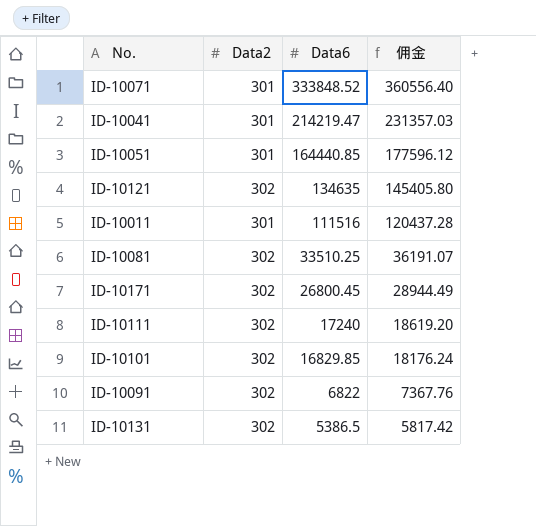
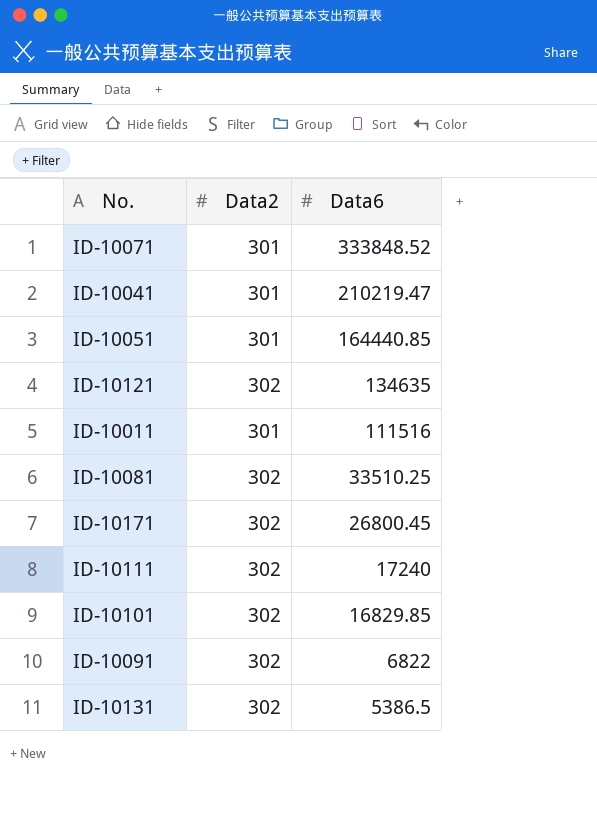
column 佣金 | formula: [Data6] * 1.08 -> none
ID-10041 | Data6: 214219.47 -> 210219.47

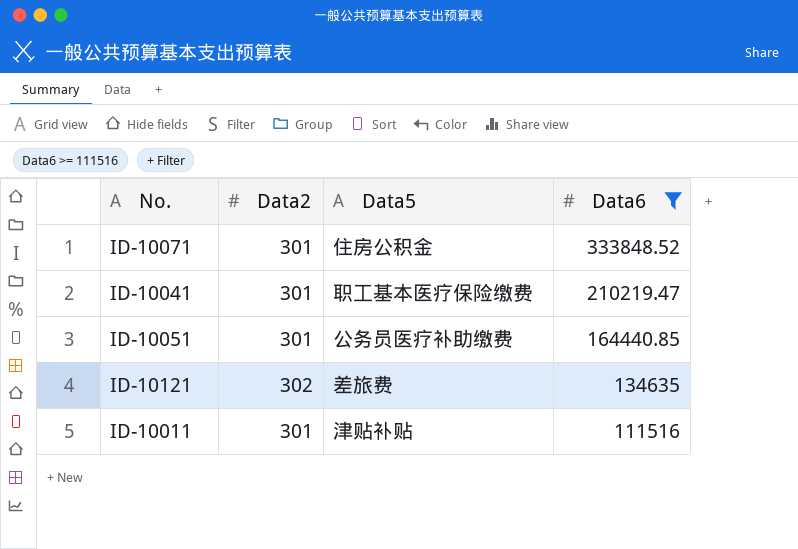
filter: none -> Data6 >= 111516
column Data5 | position: none -> 3

